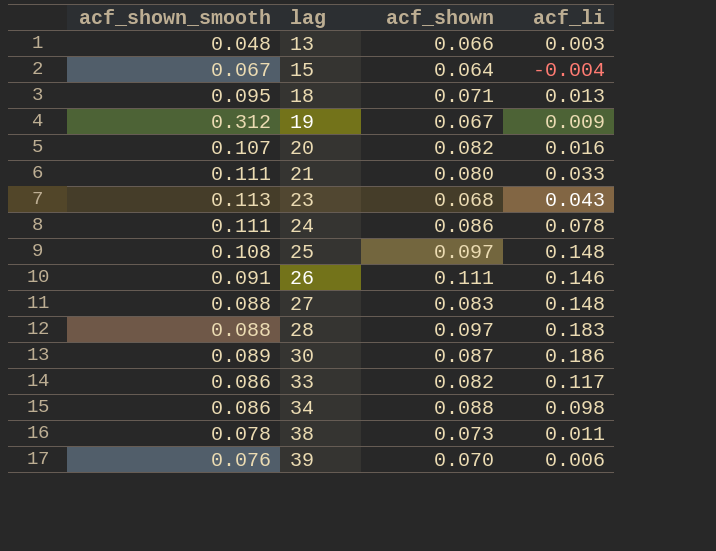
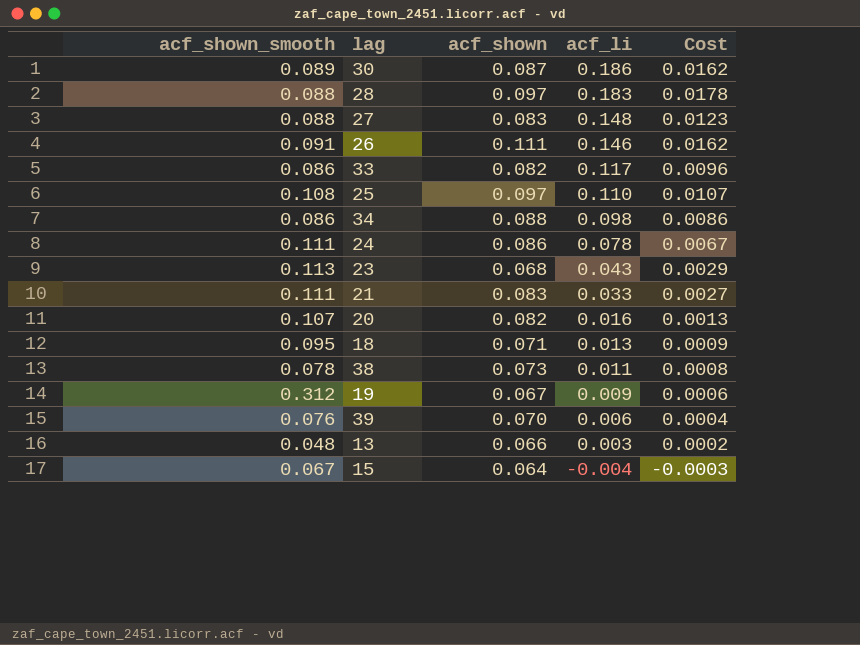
row order: lag ascending -> acf_li descending
column Cost | formula: none -> [acf_shown] * [acf_li]
25 | acf_li: 0.148 -> 0.110
21 | acf_shown: 0.080 -> 0.083

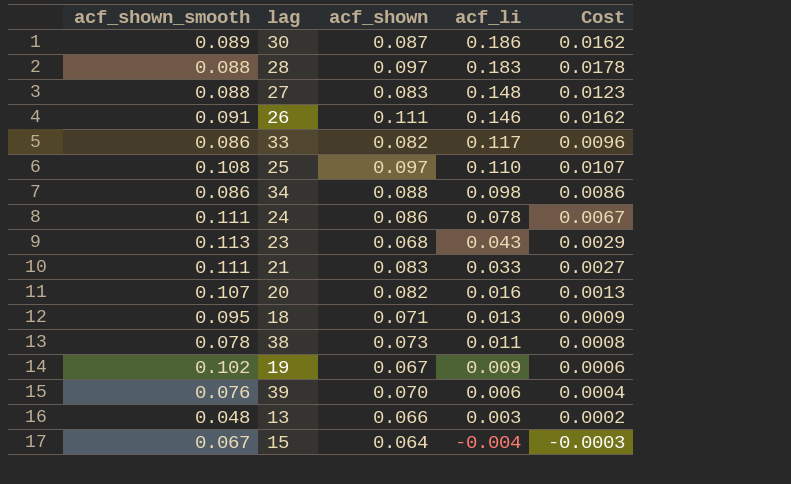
19 | acf_shown_smooth: 0.312 -> 0.102

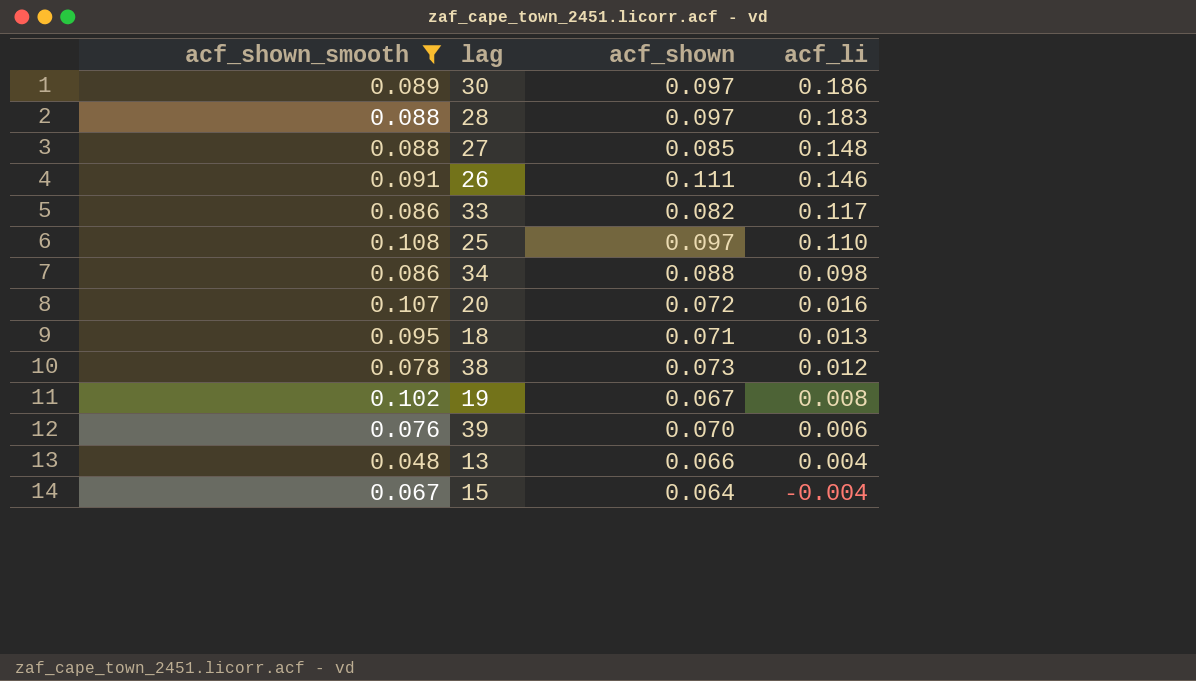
filter: none -> acf_shown_smooth <= 0.108
column Cost | formula: [acf_shown] * [acf_li] -> none
30 | acf_shown: 0.087 -> 0.097
27 | acf_shown: 0.083 -> 0.085
20 | acf_shown: 0.082 -> 0.072
38 | acf_li: 0.011 -> 0.012
19 | acf_li: 0.009 -> 0.008
13 | acf_li: 0.003 -> 0.004

